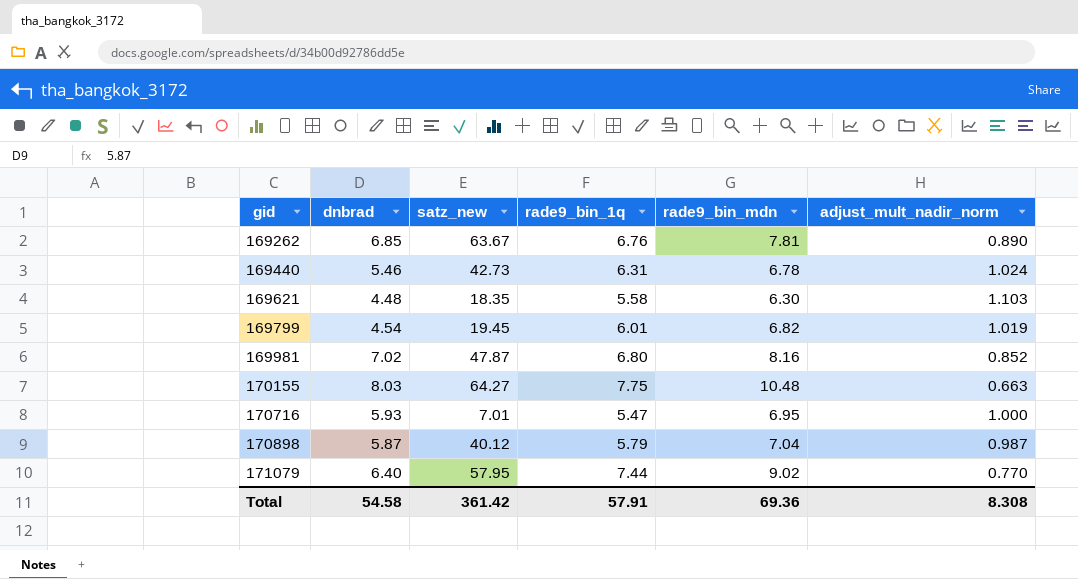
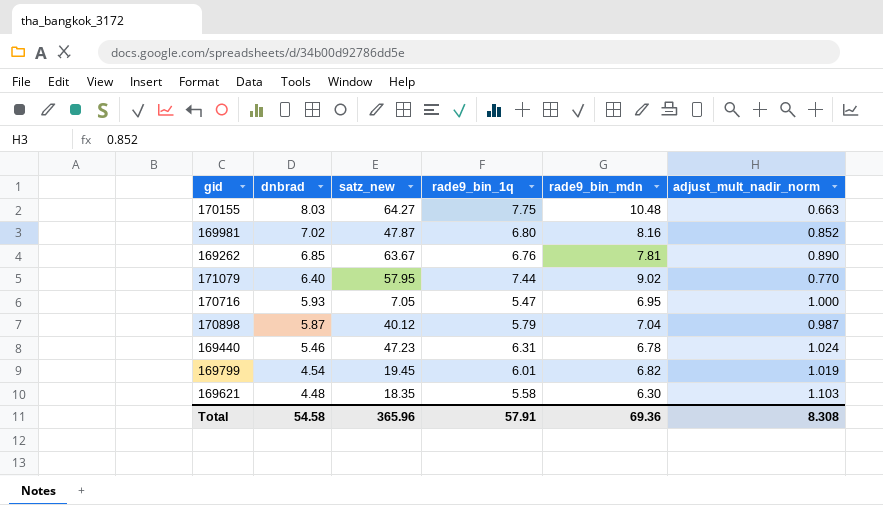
row order: gid ascending -> dnbrad descending
170716 | satz_new: 7.01 -> 7.05
169440 | satz_new: 42.73 -> 47.23
Total | satz_new: 361.42 -> 365.96

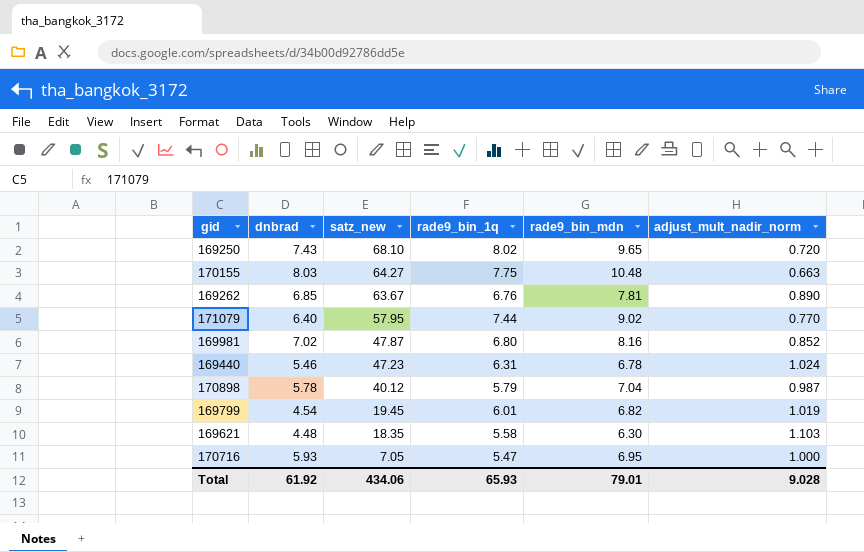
row order: dnbrad descending -> satz_new descending
row 169250: none -> 7.43 | 68.10 | 8.02 | 9.65 | 0.720
170898 | dnbrad: 5.87 -> 5.78
Total | dnbrad: 54.58 -> 61.92
Total | satz_new: 365.96 -> 434.06
Total | rade9_bin_1q: 57.91 -> 65.93
Total | rade9_bin_mdn: 69.36 -> 79.01
Total | adjust_mult_nadir_norm: 8.308 -> 9.028

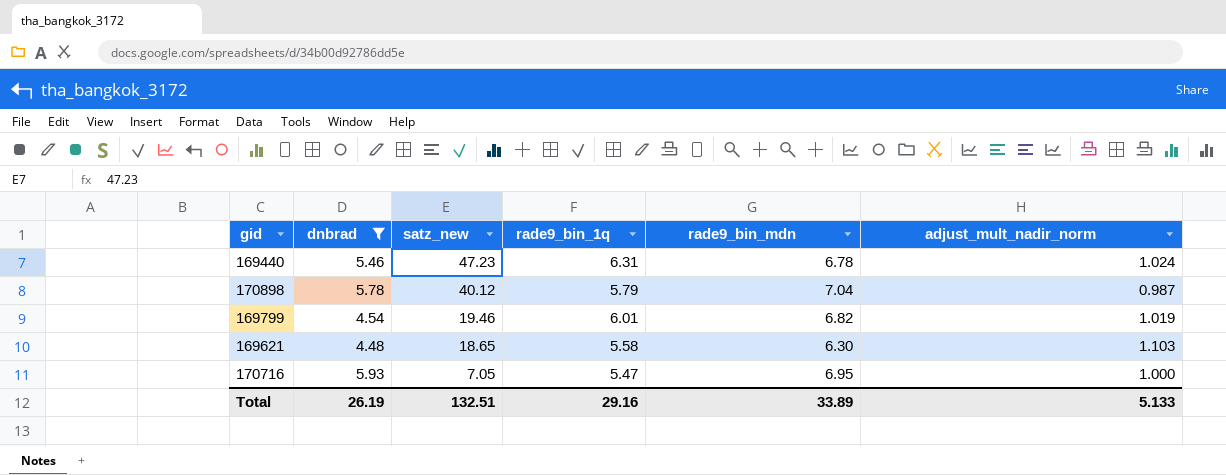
filter: none -> dnbrad <= 5.93
169799 | satz_new: 19.45 -> 19.46
169621 | satz_new: 18.35 -> 18.65
Total | dnbrad: 61.92 -> 26.19
Total | satz_new: 434.06 -> 132.51
Total | rade9_bin_1q: 65.93 -> 29.16
Total | rade9_bin_mdn: 79.01 -> 33.89
Total | adjust_mult_nadir_norm: 9.028 -> 5.133

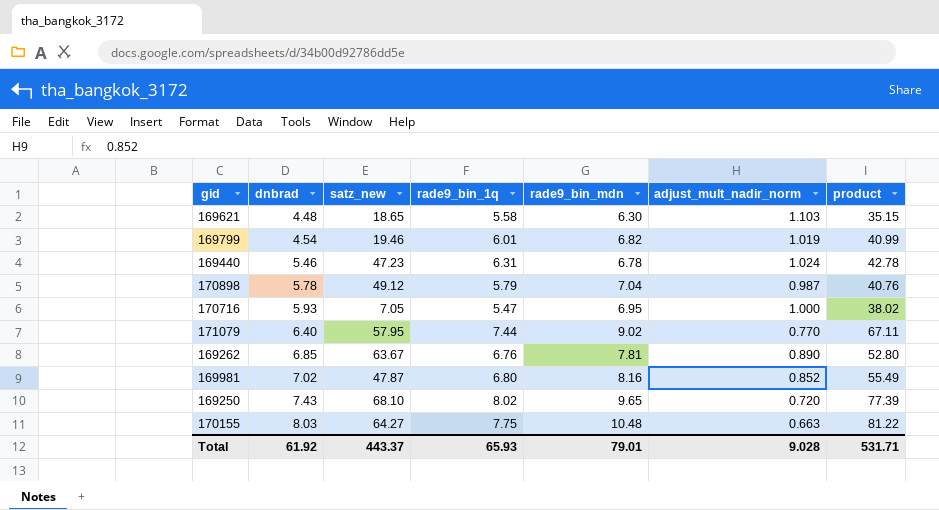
filter: dnbrad <= 5.93 -> none
row order: satz_new descending -> dnbrad ascending
column product | formula: none -> [rade9_bin_1q] * [rade9_bin_mdn]
170898 | satz_new: 40.12 -> 49.12
Total | dnbrad: 26.19 -> 61.92
Total | satz_new: 132.51 -> 443.37
Total | rade9_bin_1q: 29.16 -> 65.93
Total | rade9_bin_mdn: 33.89 -> 79.01
Total | adjust_mult_nadir_norm: 5.133 -> 9.028

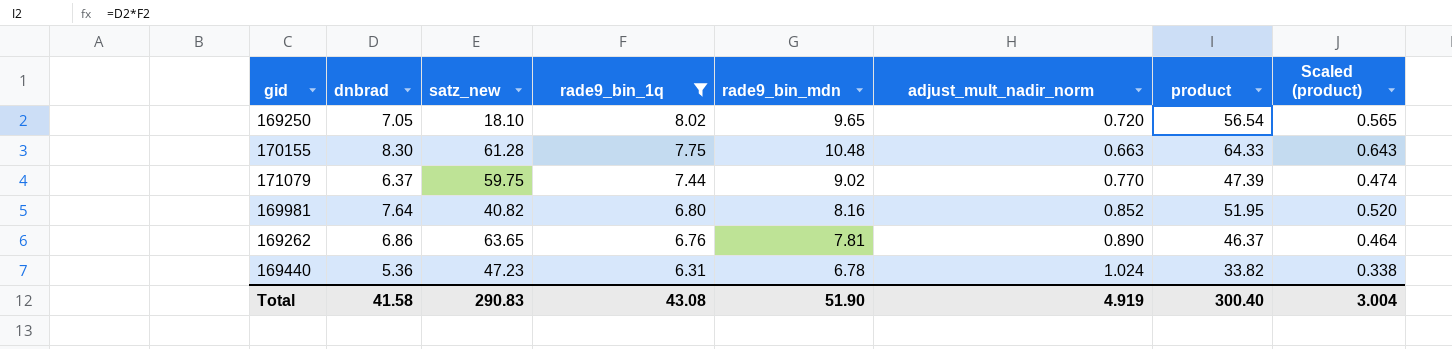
filter: none -> rade9_bin_1q >= 6.31
row order: dnbrad ascending -> rade9_bin_1q descending
column product | formula: [rade9_bin_1q] * [rade9_bin_mdn] -> [dnbrad] * [rade9_bin_1q]
column Scaled (product) | formula: none -> [product] * 0.01
169250 | dnbrad: 7.43 -> 7.05
169250 | satz_new: 68.10 -> 18.10
170155 | dnbrad: 8.03 -> 8.30
170155 | satz_new: 64.27 -> 61.28
171079 | dnbrad: 6.40 -> 6.37
171079 | satz_new: 57.95 -> 59.75
169981 | dnbrad: 7.02 -> 7.64
169981 | satz_new: 47.87 -> 40.82
169262 | dnbrad: 6.85 -> 6.86
169262 | satz_new: 63.67 -> 63.65
169440 | dnbrad: 5.46 -> 5.36
Total | dnbrad: 61.92 -> 41.58
Total | satz_new: 443.37 -> 290.83
Total | rade9_bin_1q: 65.93 -> 43.08
Total | rade9_bin_mdn: 79.01 -> 51.90
Total | adjust_mult_nadir_norm: 9.028 -> 4.919
Total | product: 531.71 -> 300.40

